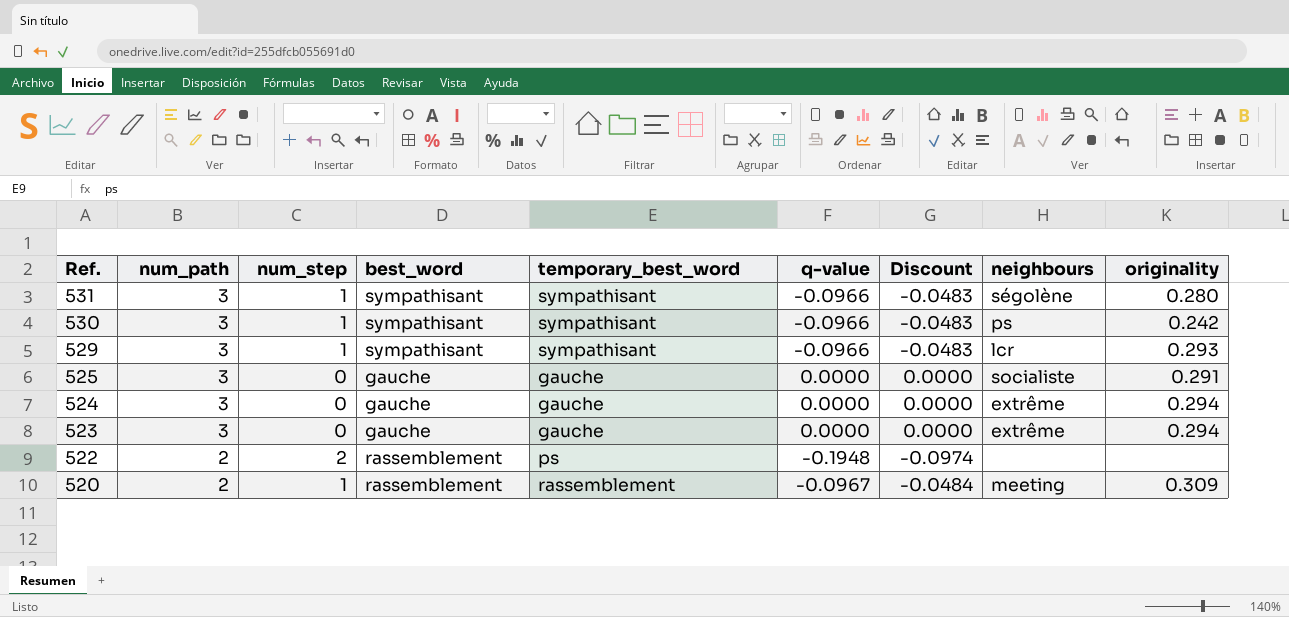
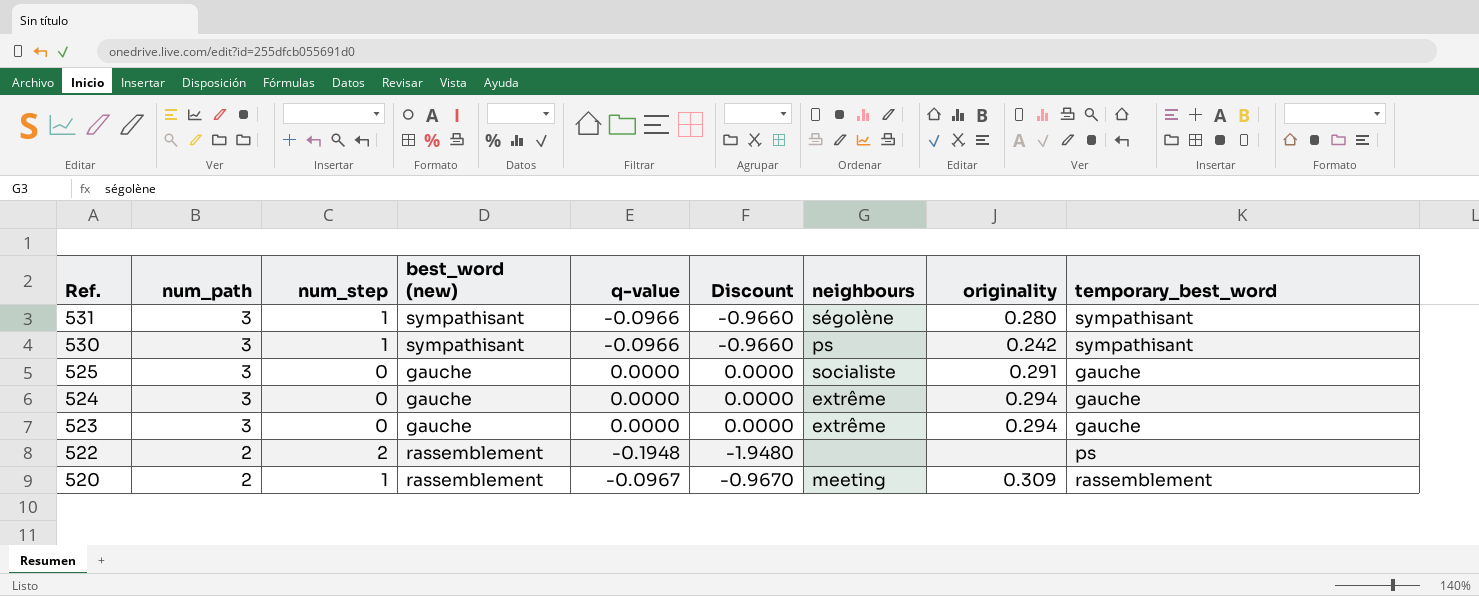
column name: best_word -> best_word (new)
column Discount | formula: [q-value] * 0.5 -> [q-value] * 10
column temporary_best_word | position: 5 -> 9
row 529: 3 | 1 | sympathisant | sympathisant | -0.0966 | -0.0483 | lcr | 0.293 -> none

